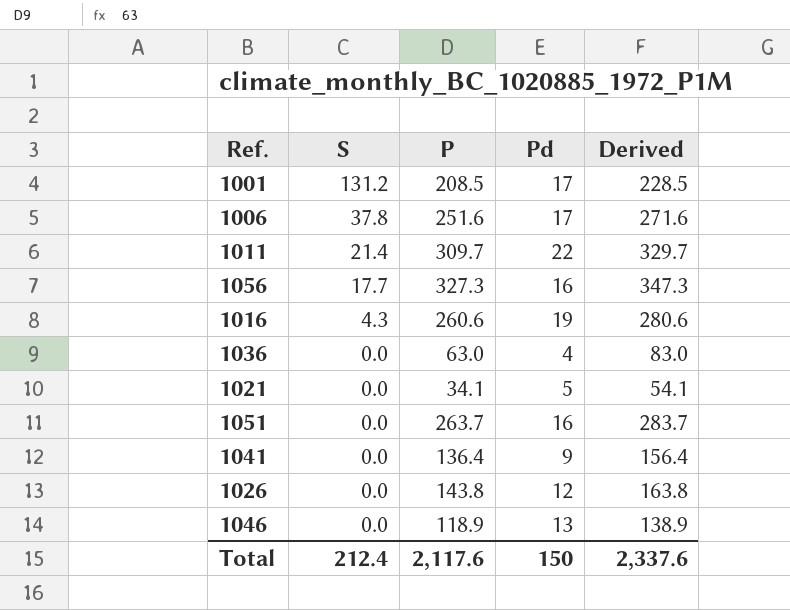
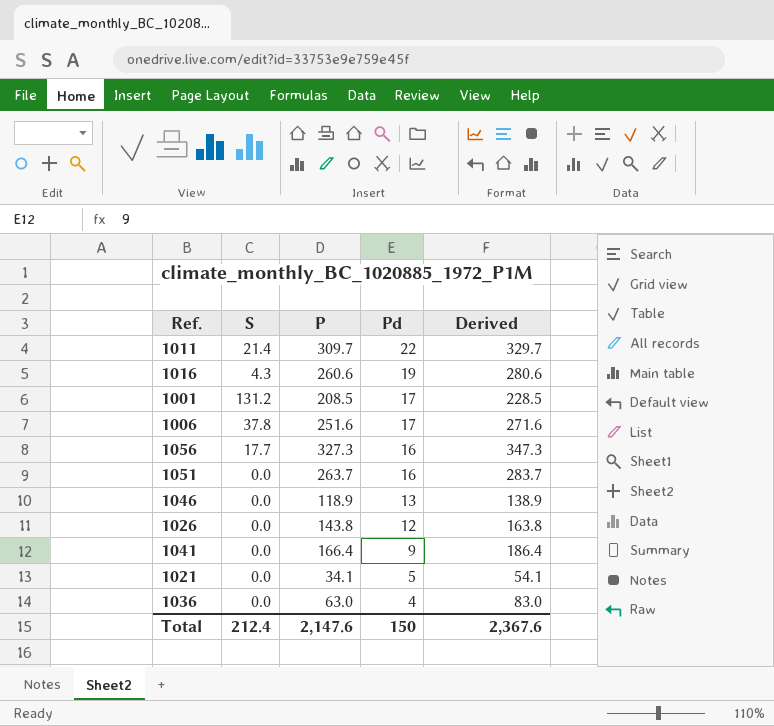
row order: S descending -> Pd descending
1041 | P: 136.4 -> 166.4
1041 | Derived: 156.4 -> 186.4
Total | P: 2,117.6 -> 2,147.6
Total | Derived: 2,337.6 -> 2,367.6

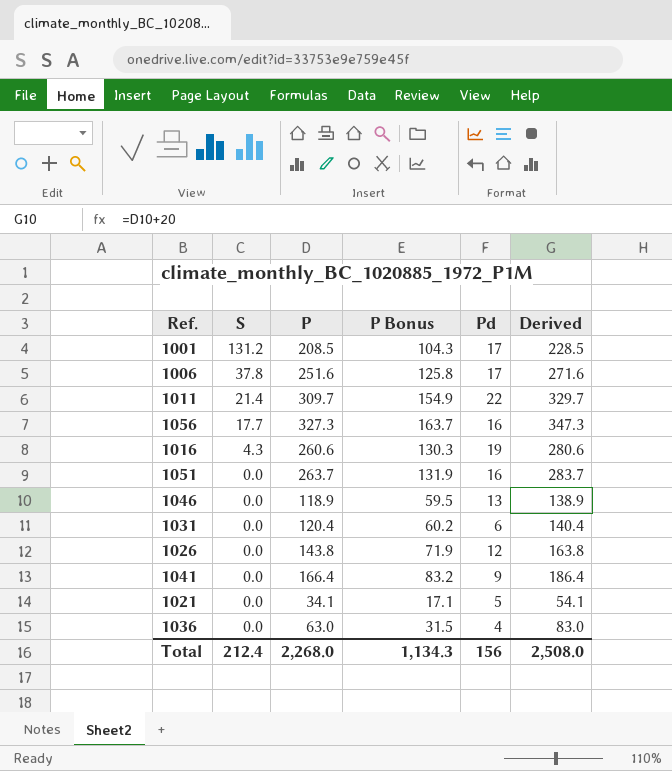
row order: Pd descending -> S descending
column P Bonus | formula: none -> [P] * 0.5
row 1031: none -> 0.0 | 120.4 | 60.2 | 6 | 140.4
Total | P: 2,147.6 -> 2,268.0
Total | Pd: 150 -> 156
Total | Derived: 2,367.6 -> 2,508.0

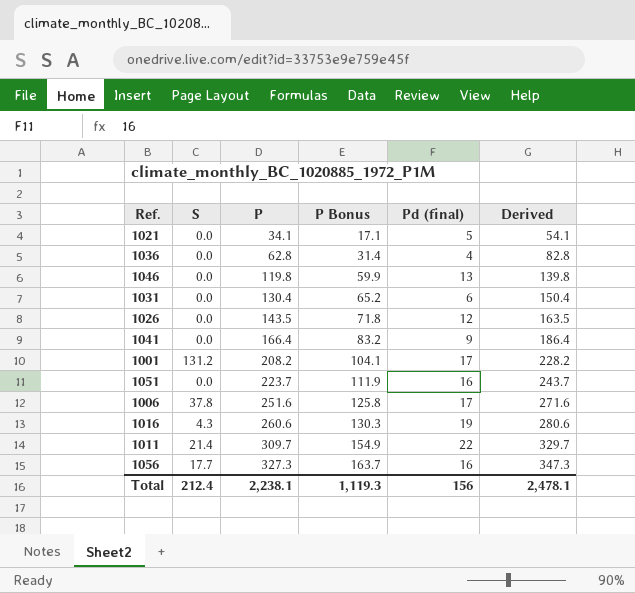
row order: S descending -> P ascending
column name: Pd -> Pd (final)
1036 | P: 63.0 -> 62.8
1036 | P Bonus: 31.5 -> 31.4
1036 | Derived: 83.0 -> 82.8
1046 | P: 118.9 -> 119.8
1046 | P Bonus: 59.5 -> 59.9
1046 | Derived: 138.9 -> 139.8
1031 | P: 120.4 -> 130.4
1031 | P Bonus: 60.2 -> 65.2
1031 | Derived: 140.4 -> 150.4
1026 | P: 143.8 -> 143.5
1026 | P Bonus: 71.9 -> 71.8
1026 | Derived: 163.8 -> 163.5
1001 | P: 208.5 -> 208.2
1001 | P Bonus: 104.3 -> 104.1
1001 | Derived: 228.5 -> 228.2
1051 | P: 263.7 -> 223.7
1051 | P Bonus: 131.9 -> 111.9
1051 | Derived: 283.7 -> 243.7
Total | P: 2,268.0 -> 2,238.1
Total | P Bonus: 1,134.3 -> 1,119.3
Total | Derived: 2,508.0 -> 2,478.1

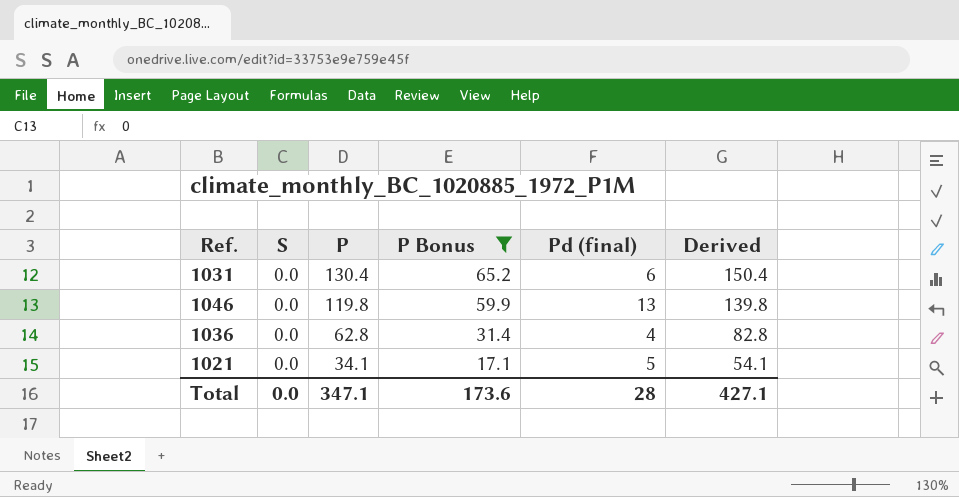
filter: none -> P Bonus <= 65.2
row order: P ascending -> P descending
Total | S: 212.4 -> 0.0
Total | P: 2,238.1 -> 347.1
Total | P Bonus: 1,119.3 -> 173.6
Total | Pd (final): 156 -> 28
Total | Derived: 2,478.1 -> 427.1

